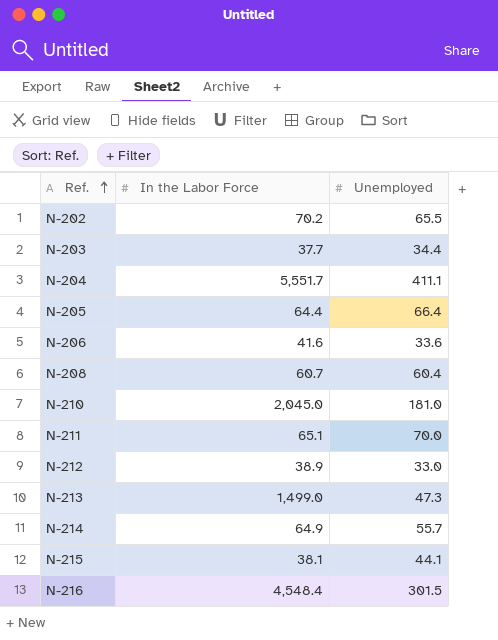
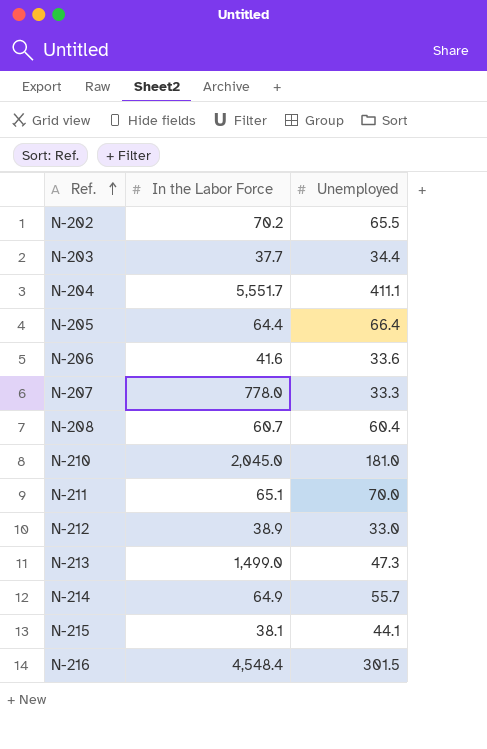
row N-207: none -> 778.0 | 33.3

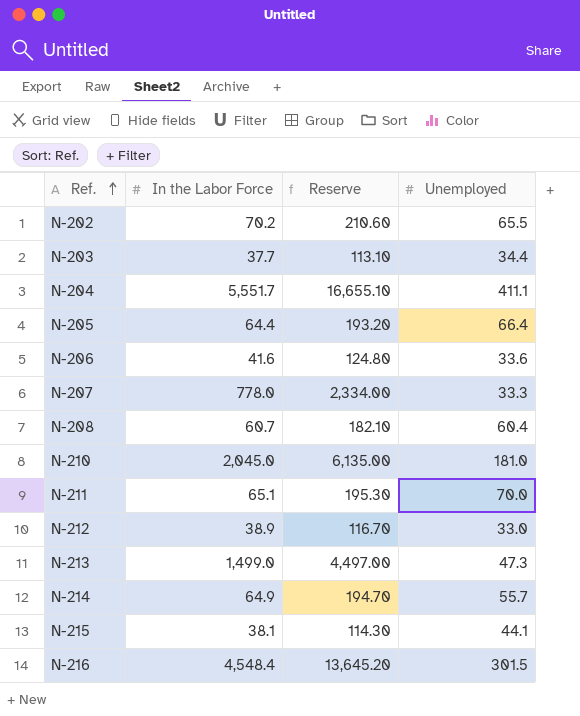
column Reserve | formula: none -> [In the Labor Force] * 3

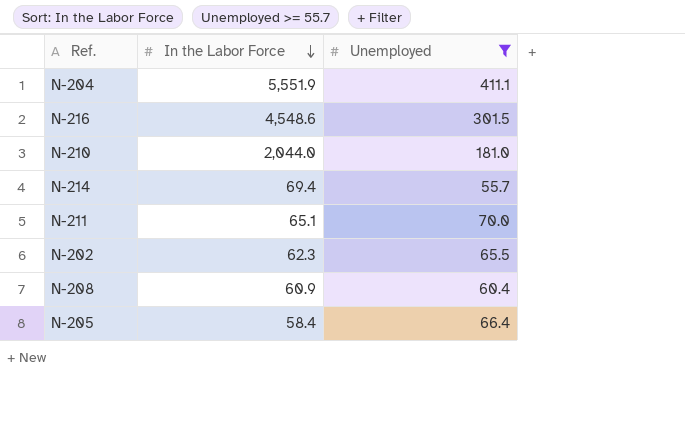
filter: none -> Unemployed >= 55.7
row order: Ref. ascending -> In the Labor Force descending
column Reserve | formula: [In the Labor Force] * 3 -> none
N-204 | In the Labor Force: 5,551.7 -> 5,551.9
N-216 | In the Labor Force: 4,548.4 -> 4,548.6
N-210 | In the Labor Force: 2,045.0 -> 2,044.0
N-214 | In the Labor Force: 64.9 -> 69.4
N-202 | In the Labor Force: 70.2 -> 62.3
N-208 | In the Labor Force: 60.7 -> 60.9
N-205 | In the Labor Force: 64.4 -> 58.4

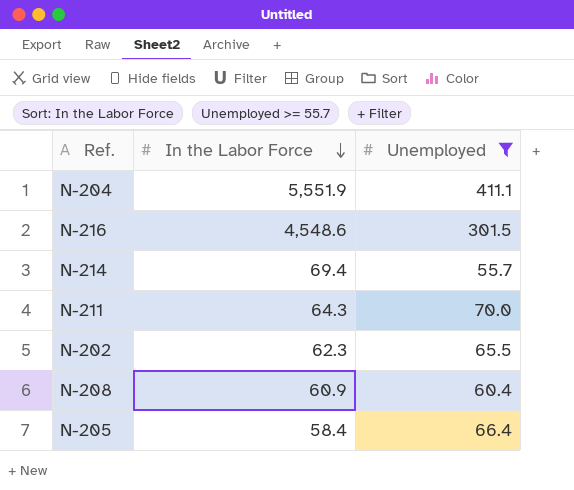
row N-210: 2,044.0 | 181.0 -> none
N-211 | In the Labor Force: 65.1 -> 64.3

